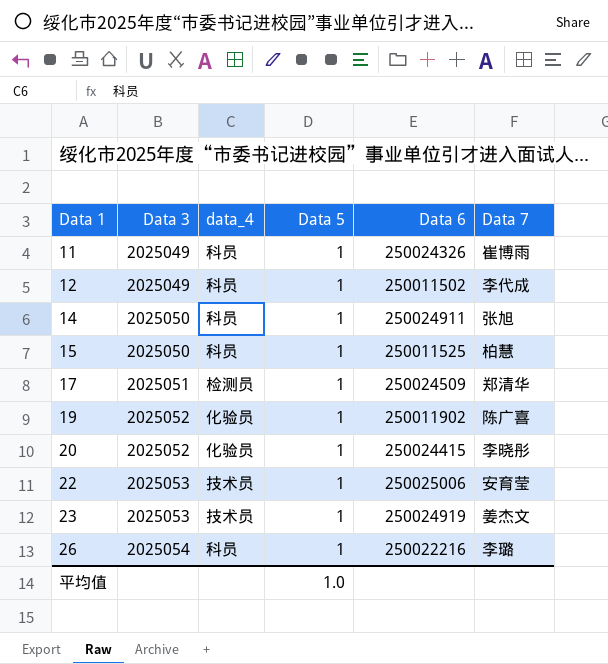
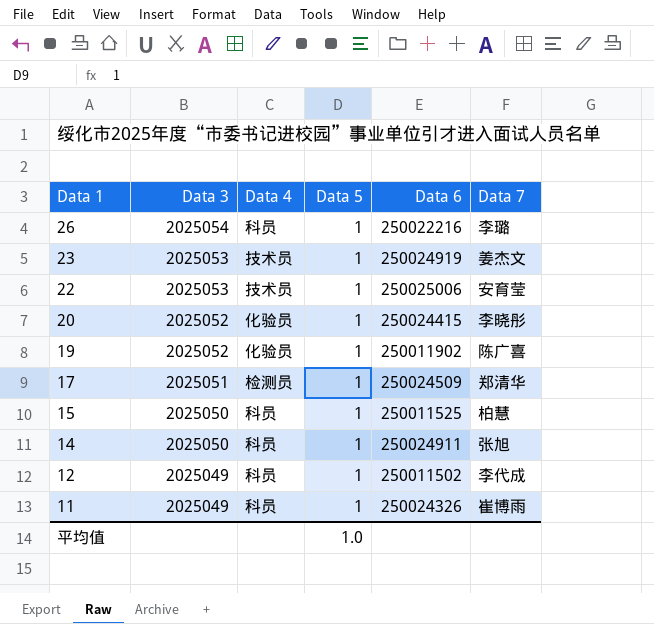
row order: Data 1 ascending -> Data 1 descending
column name: data_4 -> Data 4

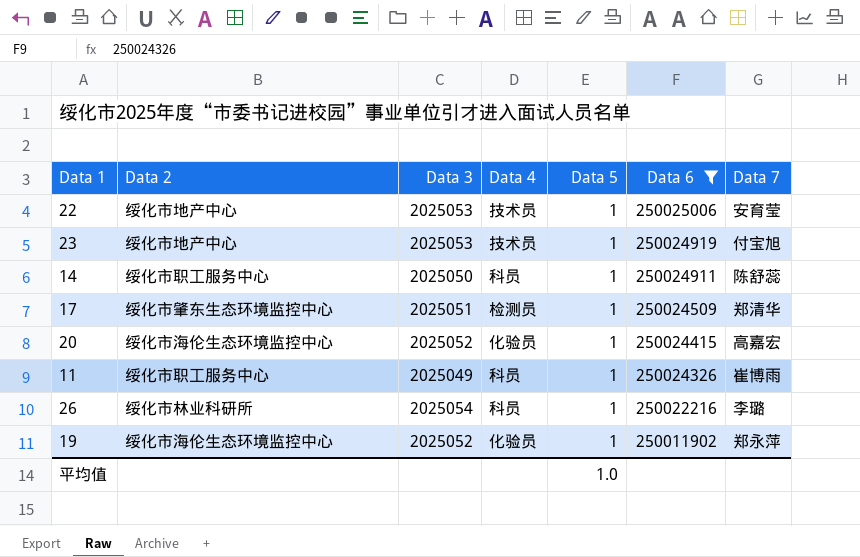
filter: none -> Data 6 >= 250011902
row order: Data 1 descending -> Data 6 descending
column Data 2 | position: none -> 2
23 | Data 7: 姜杰文 -> 付宝旭
14 | Data 7: 张旭 -> 陈舒蕊
20 | Data 7: 李晓彤 -> 高嘉宏
19 | Data 7: 陈广喜 -> 郑永萍

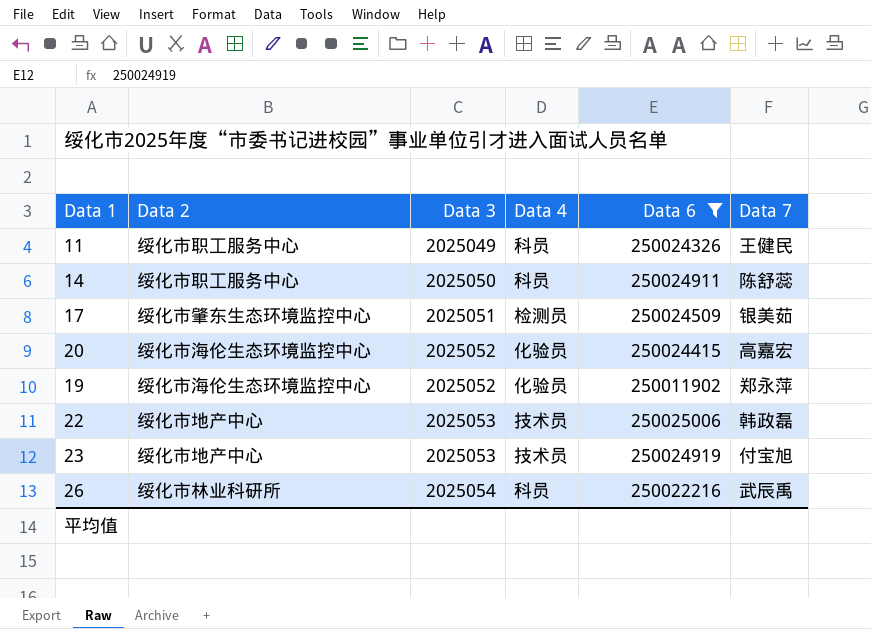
row order: Data 6 descending -> Data 3 ascending
column Data 5 | position: 5 -> none
11 | Data 7: 崔博雨 -> 王健民
17 | Data 7: 郑清华 -> 银美茹
22 | Data 7: 安育莹 -> 韩政磊
26 | Data 7: 李璐 -> 武辰禹

